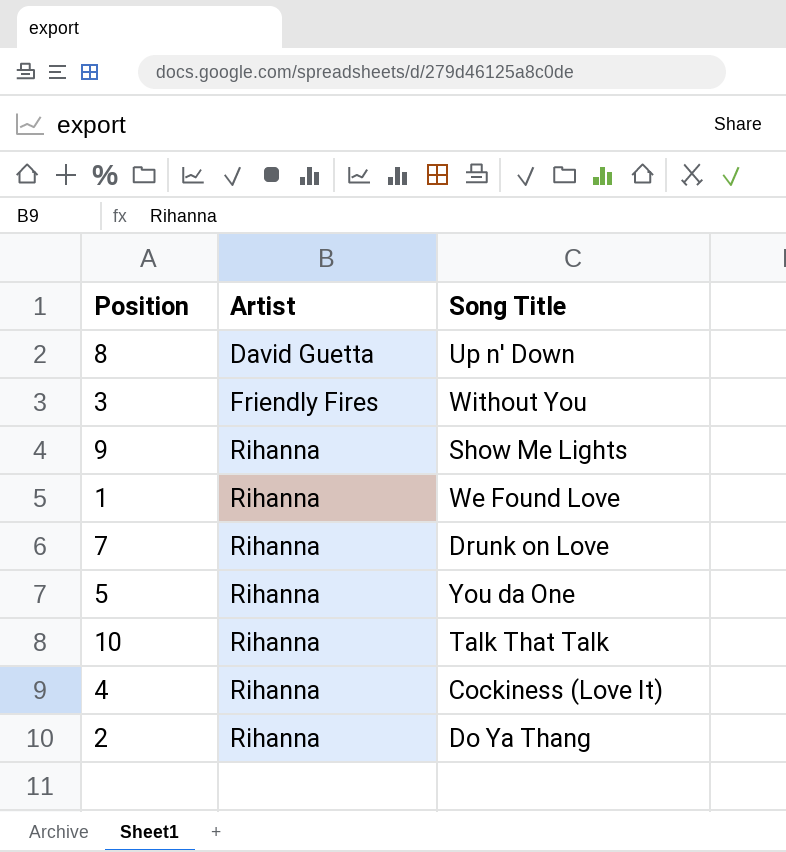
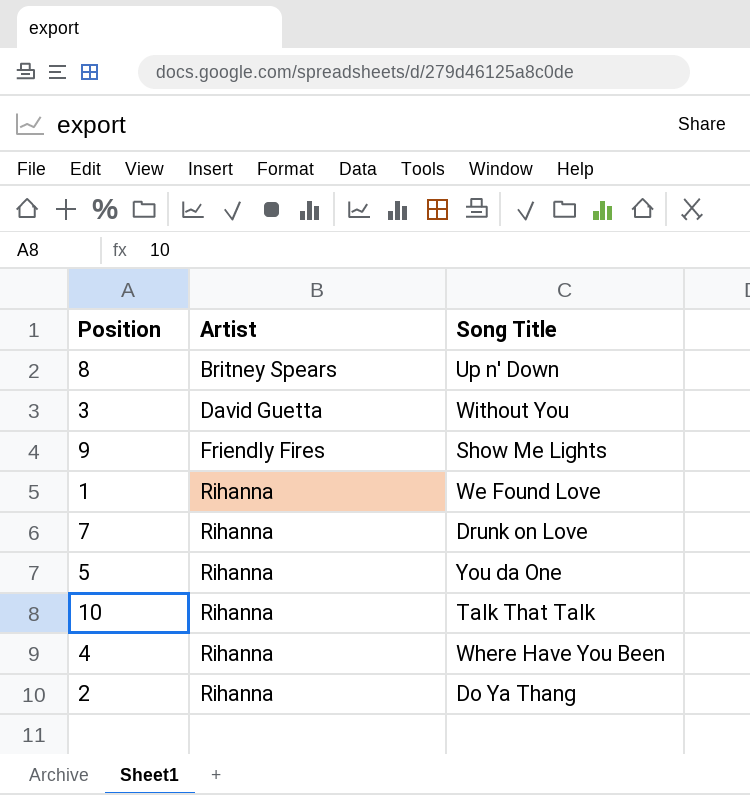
8 | Artist: David Guetta -> Britney Spears
3 | Artist: Friendly Fires -> David Guetta
9 | Artist: Rihanna -> Friendly Fires
4 | Song Title: Cockiness (Love It) -> Where Have You Been

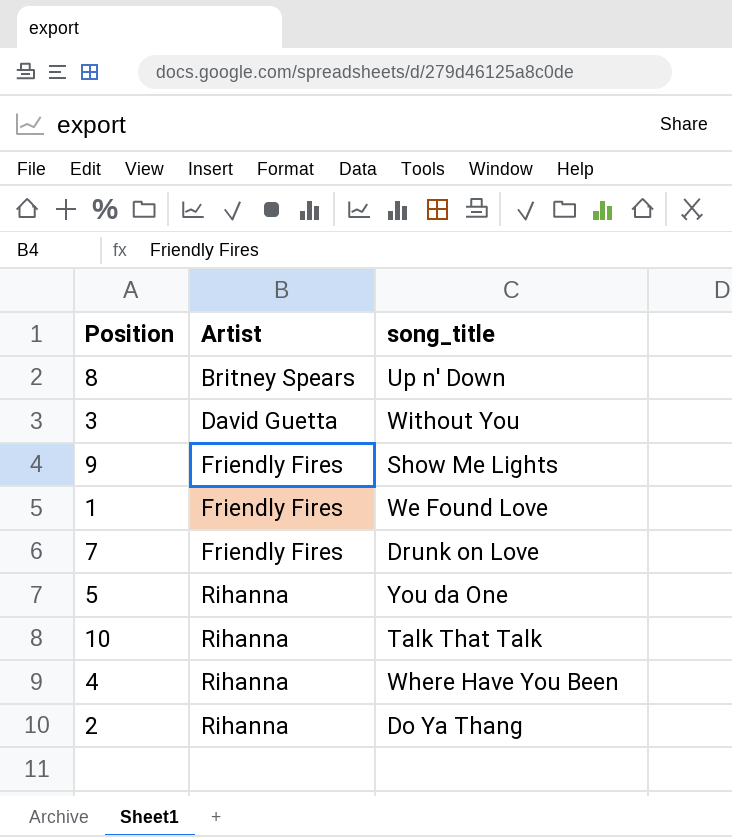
column name: Song Title -> song_title
1 | Artist: Rihanna -> Friendly Fires
7 | Artist: Rihanna -> Friendly Fires

